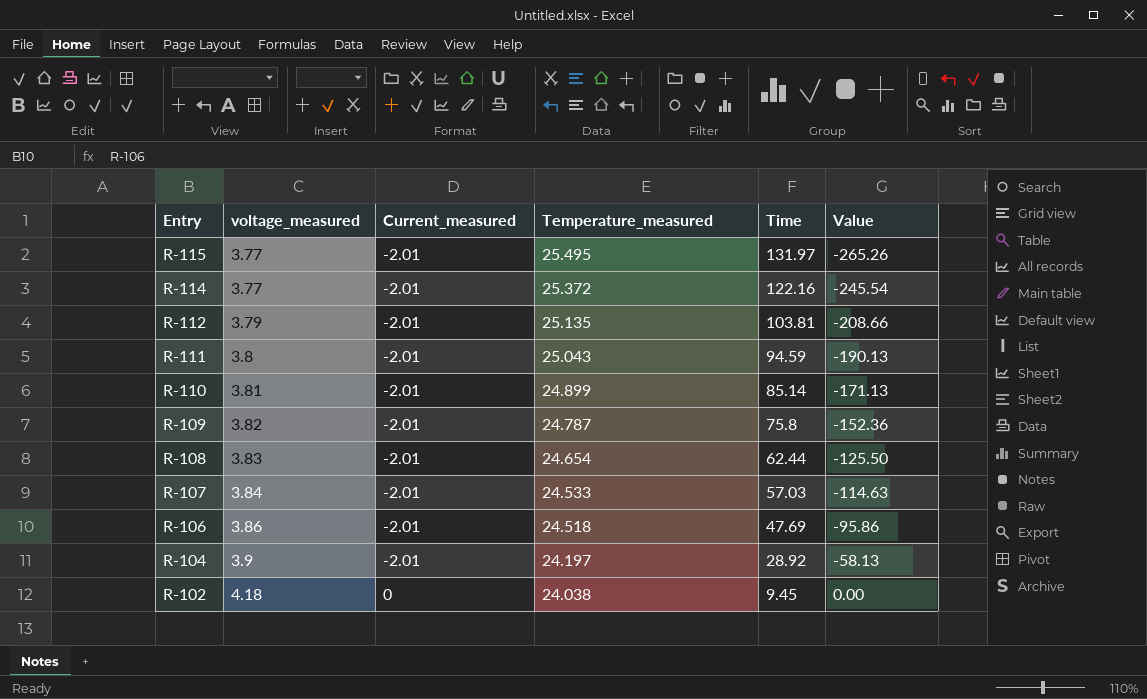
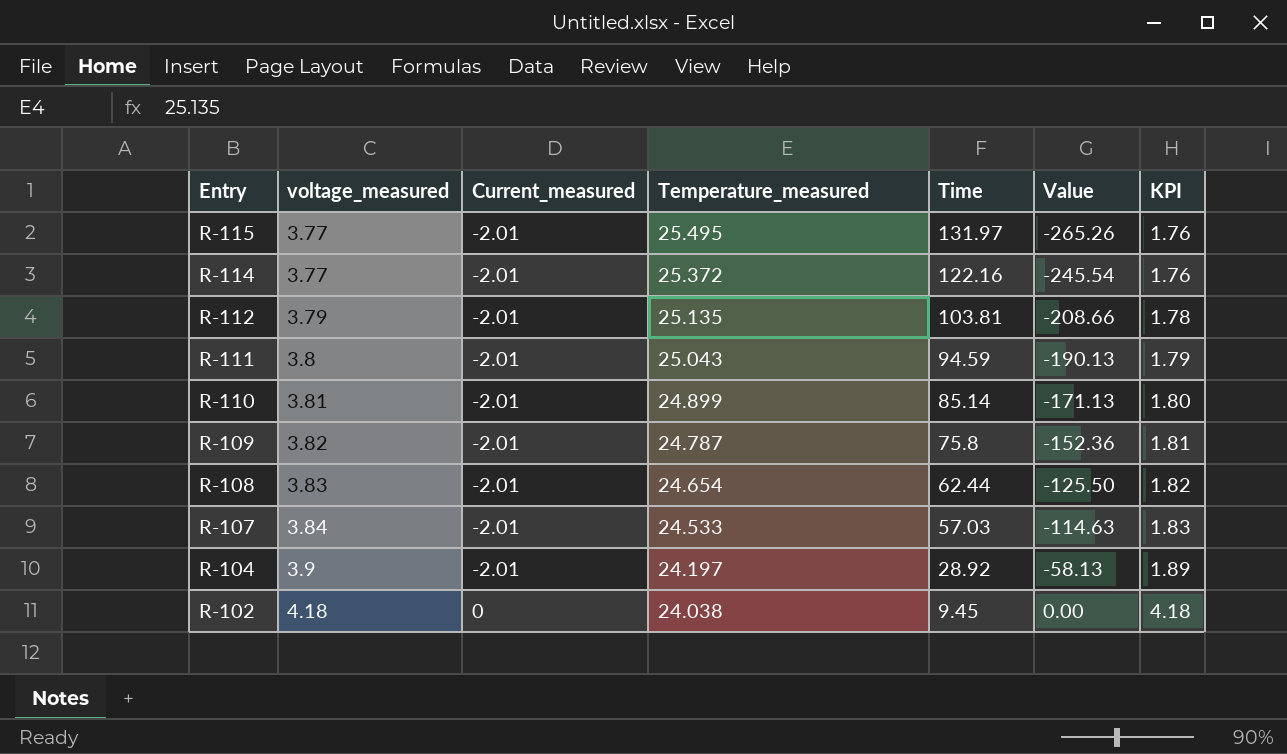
column KPI | formula: none -> [voltage_measured] + [Current_measured]
row R-106: 3.86 | -2.01 | 24.518 | 47.69 | -95.86 -> none

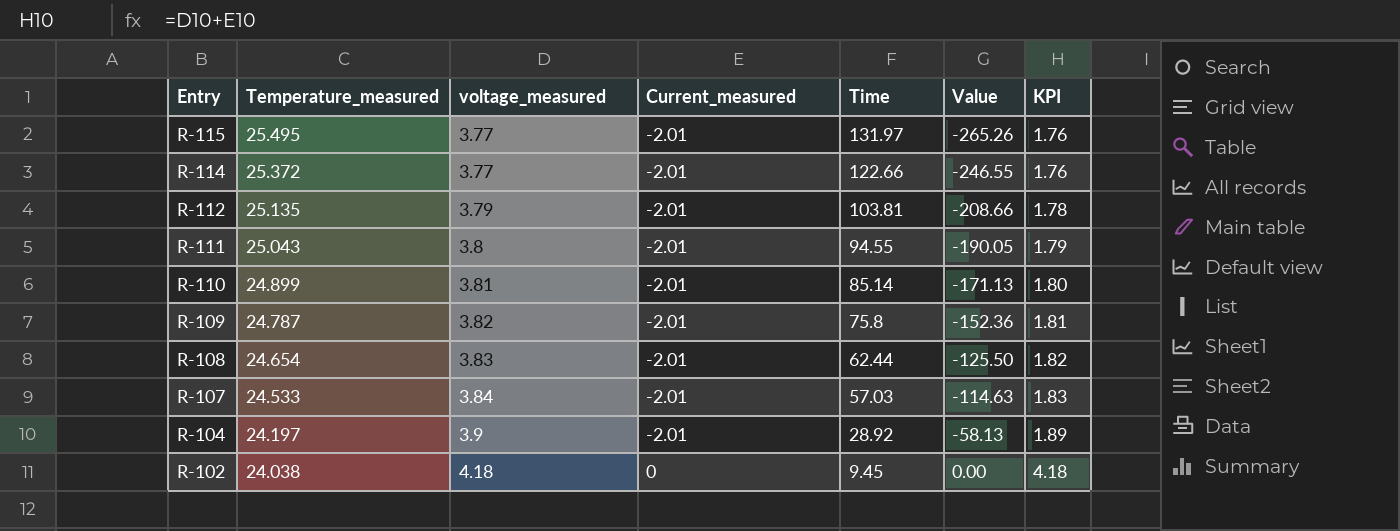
column Temperature_measured | position: 4 -> 2
R-114 | Time: 122.16 -> 122.66
R-114 | Value: -245.54 -> -246.55
R-111 | Time: 94.59 -> 94.55
R-111 | Value: -190.13 -> -190.05

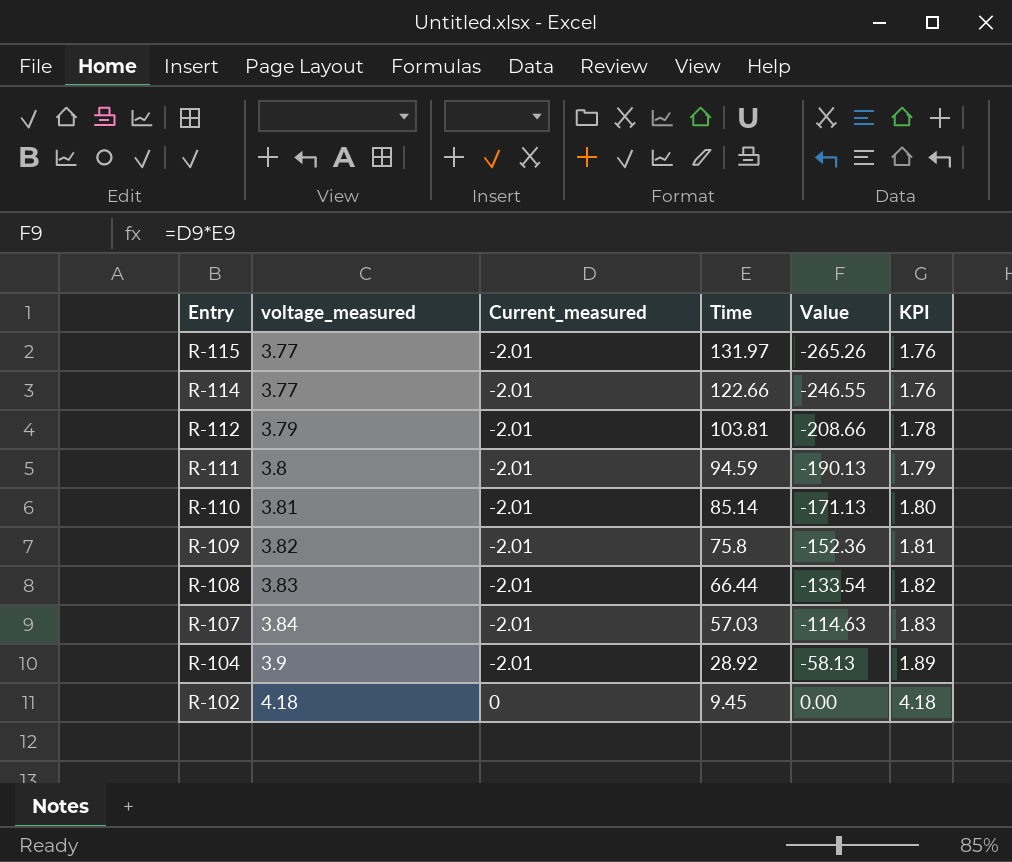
column Temperature_measured | position: 2 -> none
R-111 | Time: 94.55 -> 94.59
R-111 | Value: -190.05 -> -190.13
R-108 | Time: 62.44 -> 66.44
R-108 | Value: -125.50 -> -133.54

